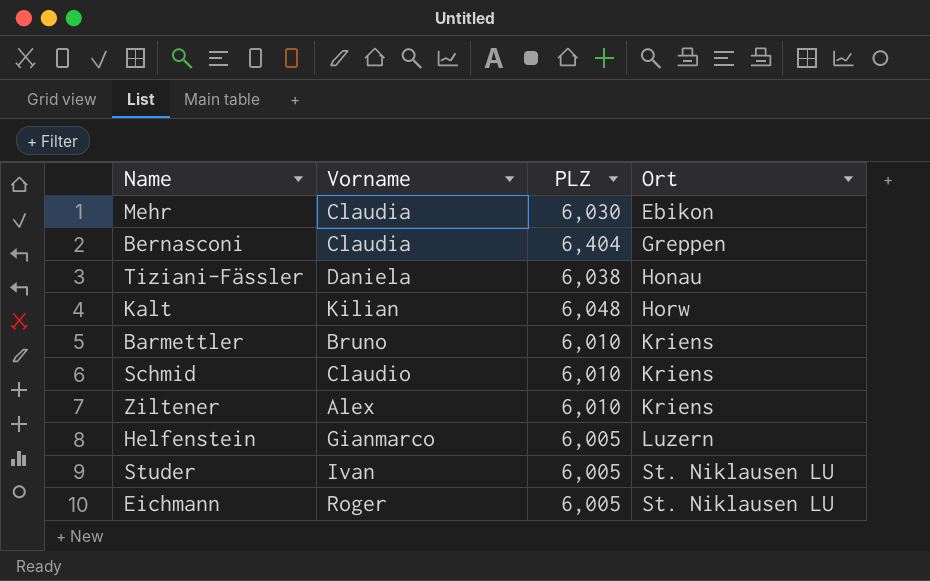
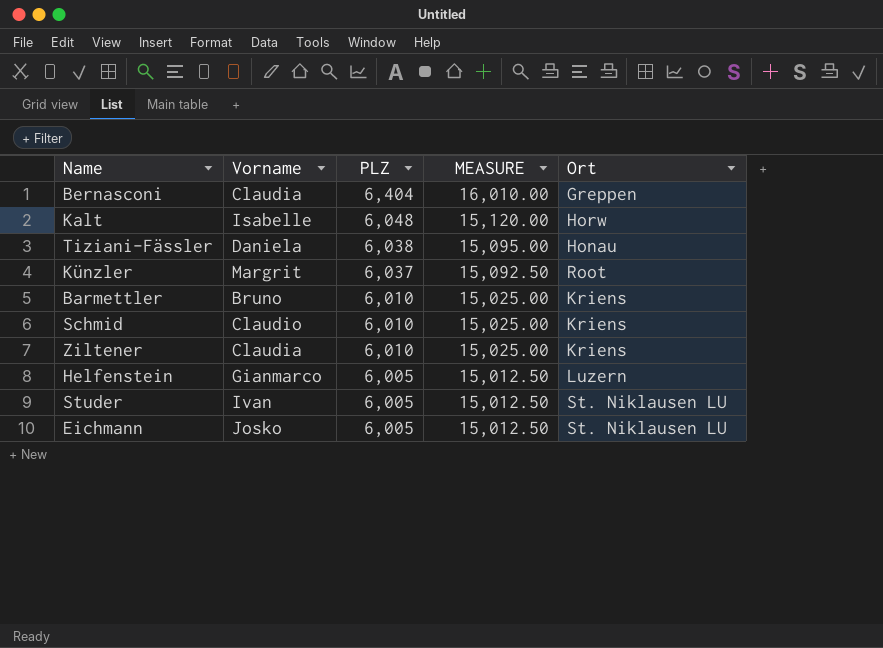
row order: Ort ascending -> PLZ descending
column MEASURE | formula: none -> [PLZ] * 2.5
row Mehr: Claudia | 6,030 | Ebikon -> none
Kalt | Vorname: Kilian -> Isabelle
row Künzler: none -> Margrit | 6,037 | 15,092.50 | Root
Ziltener | Vorname: Alex -> Claudia
Eichmann | Vorname: Roger -> Josko

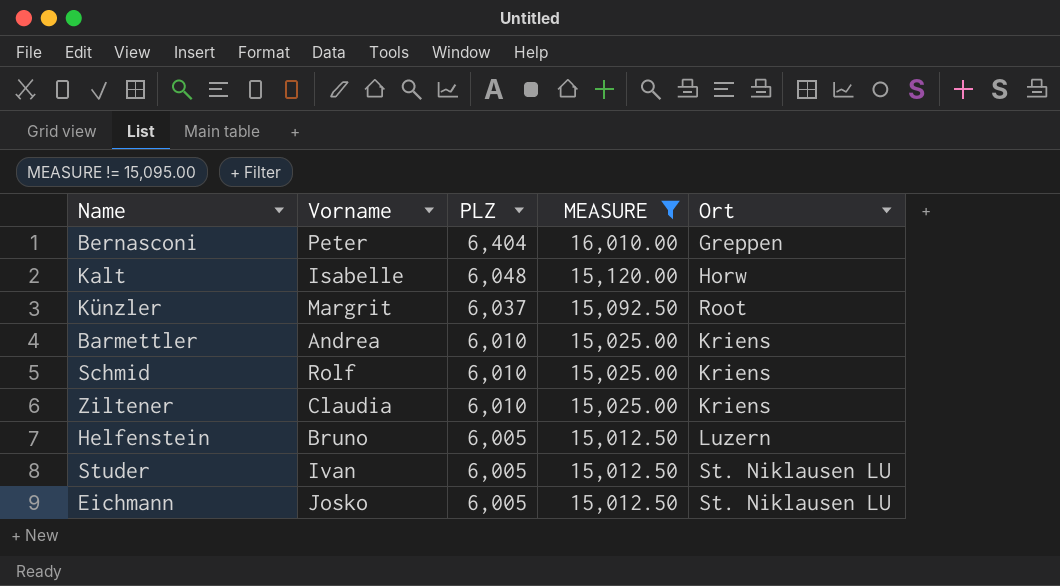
filter: none -> MEASURE != 15,095.00
Bernasconi | Vorname: Claudia -> Peter
Barmettler | Vorname: Bruno -> Andrea
Schmid | Vorname: Claudio -> Rolf
Helfenstein | Vorname: Gianmarco -> Bruno

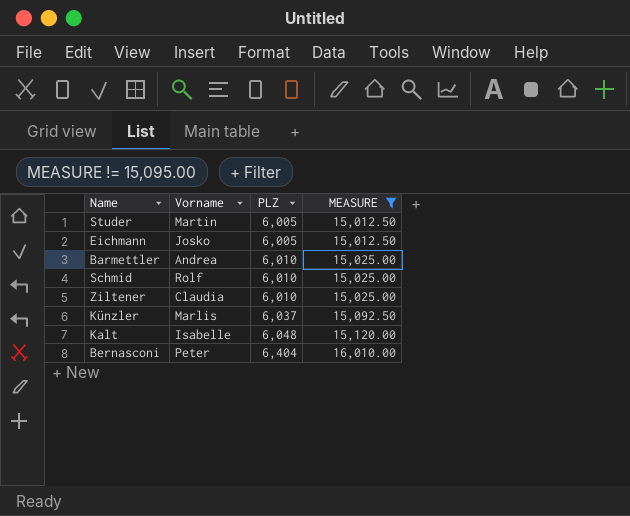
row order: PLZ descending -> PLZ ascending
column Ort | position: 5 -> none
row Helfenstein: Bruno | 6,005 | 15,012.50 | Luzern -> none
Studer | Vorname: Ivan -> Martin
Künzler | Vorname: Margrit -> Marlis

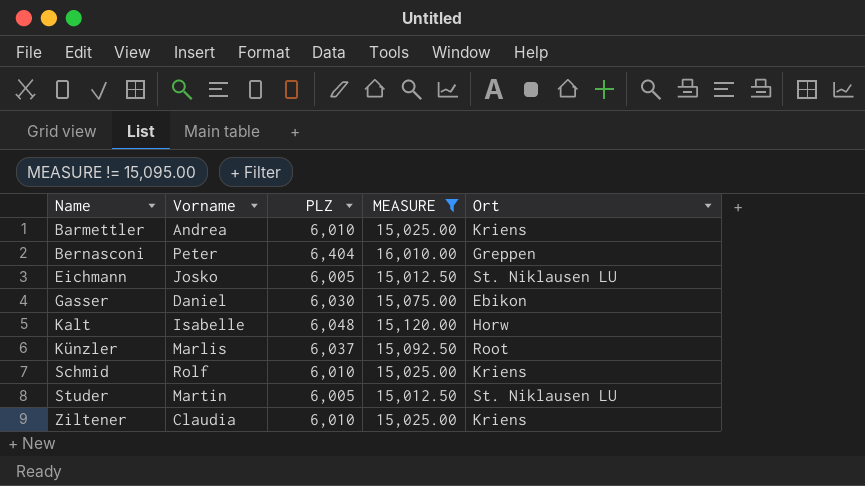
row order: PLZ ascending -> Name ascending
column Ort | position: none -> 5
row Gasser: none -> Daniel | 6,030 | 15,075.00 | Ebikon

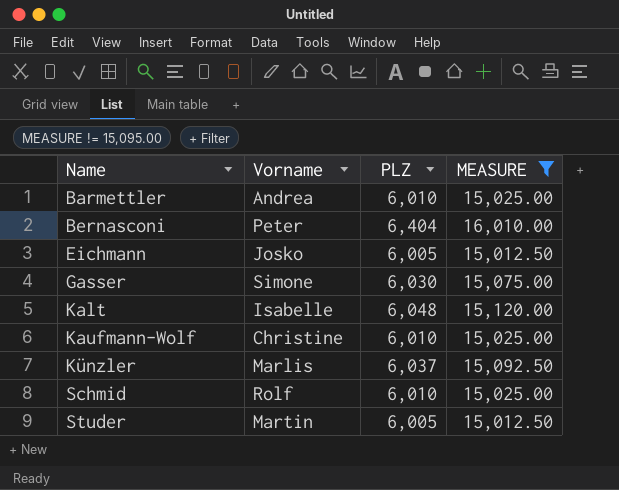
column Ort | position: 5 -> none
row Ziltener: Claudia | 6,010 | 15,025.00 | Kriens -> none
Gasser | Vorname: Daniel -> Simone
row Kaufmann-Wolf: none -> Christine | 6,010 | 15,025.00

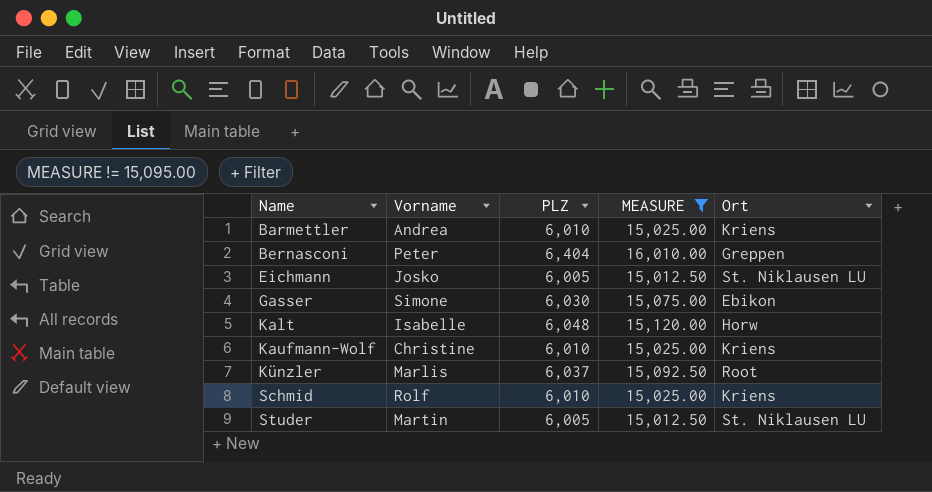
column Ort | position: none -> 5

